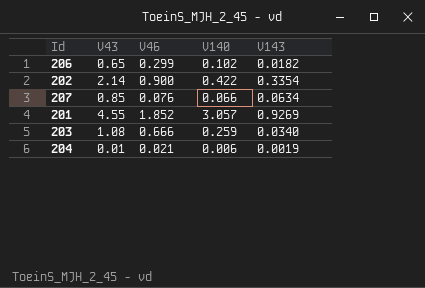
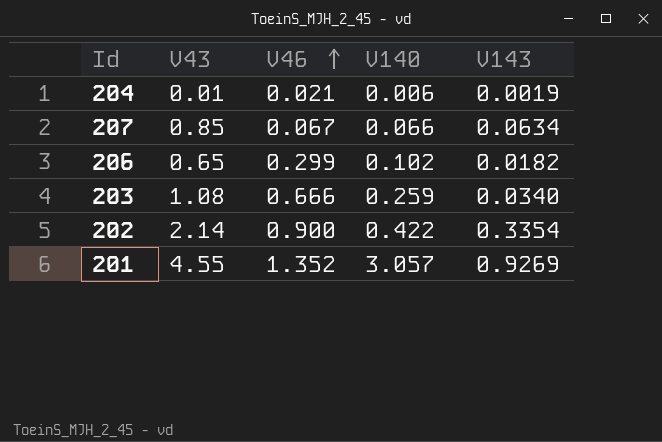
row order: none -> V46 ascending
207 | V46: 0.076 -> 0.067
201 | V46: 1.852 -> 1.352

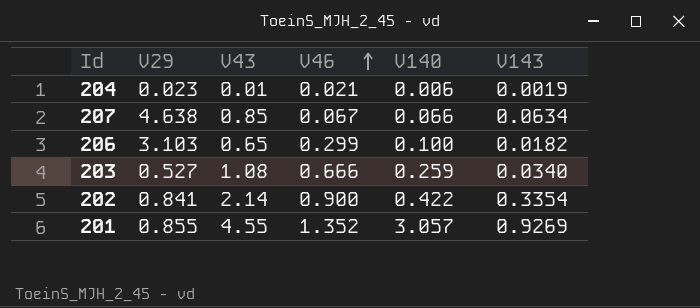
column V29 | position: none -> 2
206 | V140: 0.102 -> 0.100

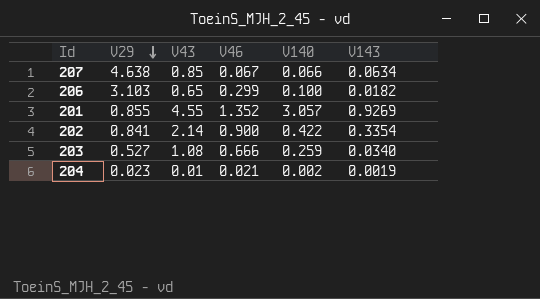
row order: V46 ascending -> V29 descending
204 | V140: 0.006 -> 0.002

